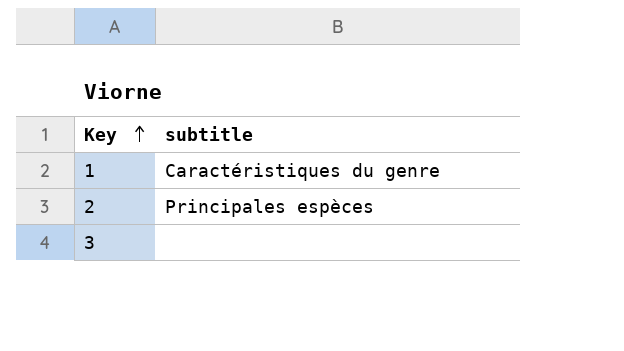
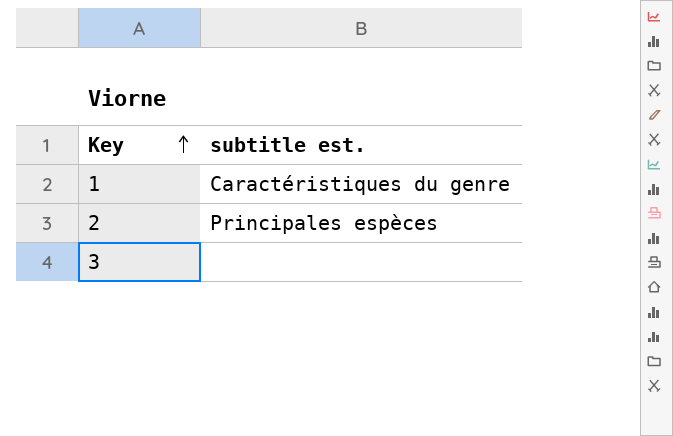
column name: subtitle -> subtitle est.

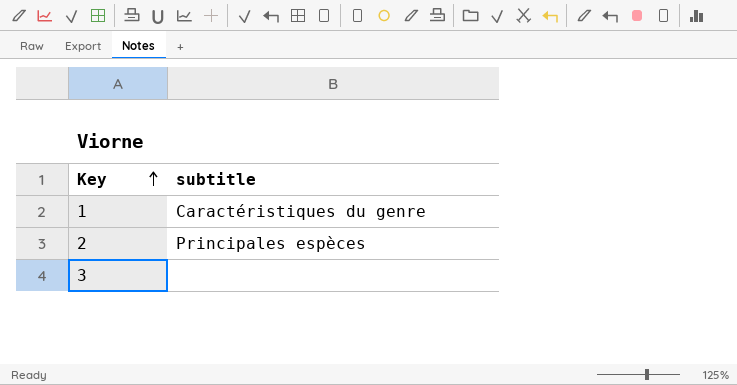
column name: subtitle est. -> subtitle

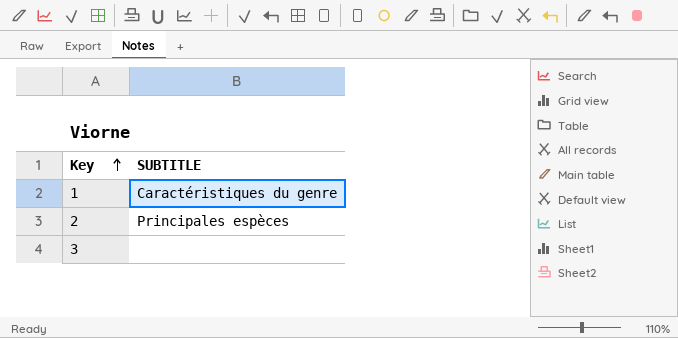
column name: subtitle -> SUBTITLE

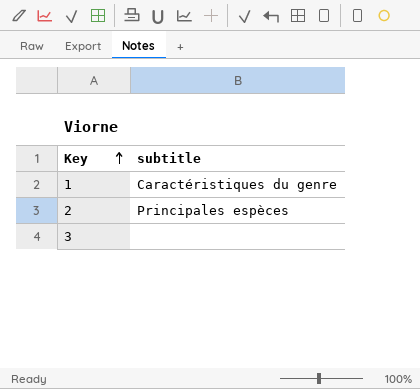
column name: SUBTITLE -> subtitle

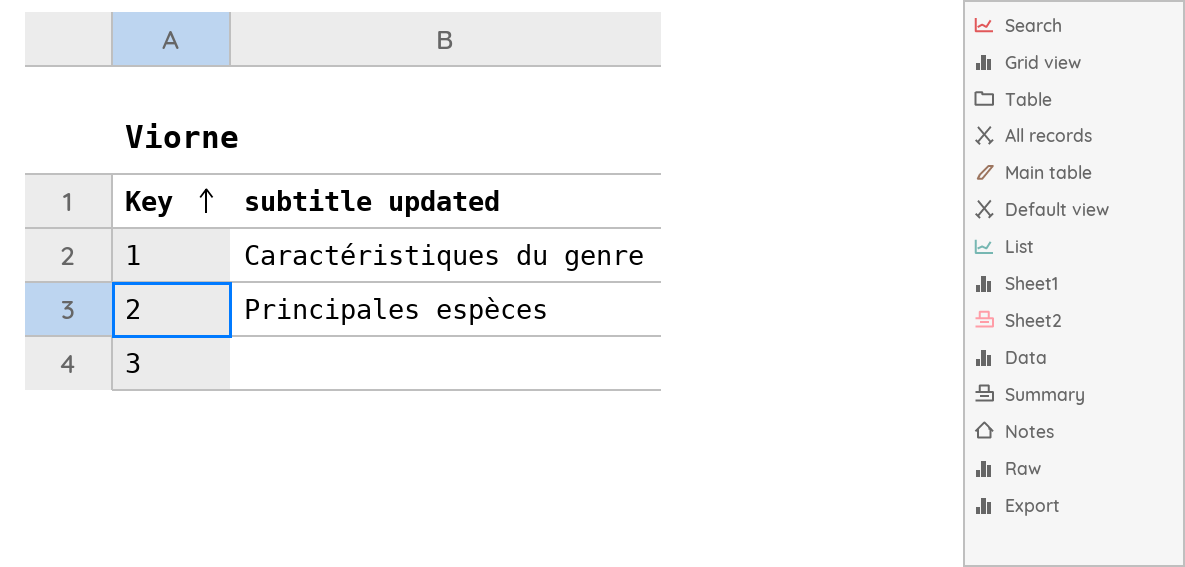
column name: subtitle -> subtitle updated

